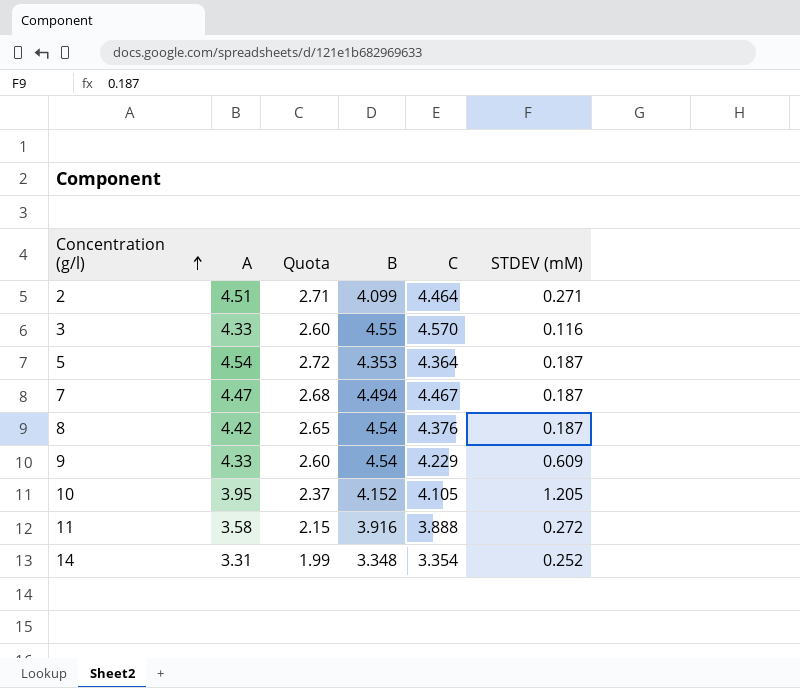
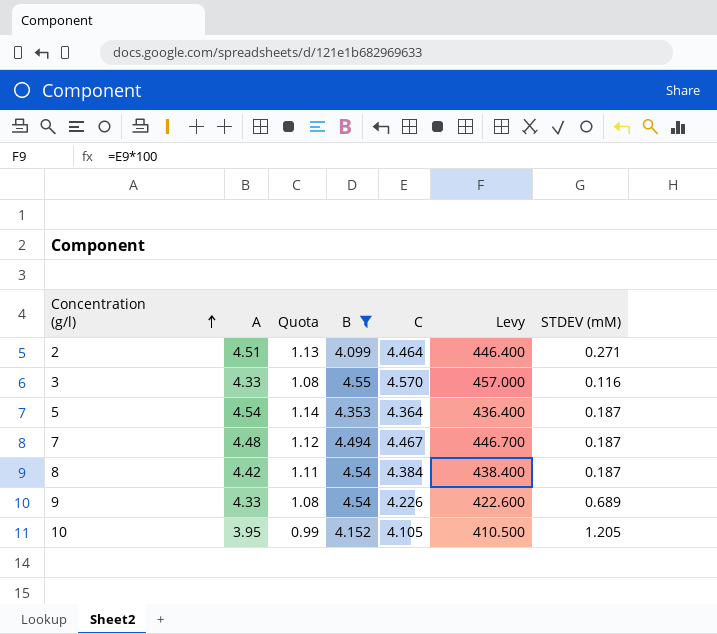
filter: none -> B >= 4.099
column Quota | formula: [A] * 0.6 -> [A] * 0.25
column Levy | formula: none -> [C] * 100
7 | A: 4.47 -> 4.48
8 | C: 4.376 -> 4.384
9 | C: 4.229 -> 4.226
9 | STDEV (mM): 0.609 -> 0.689

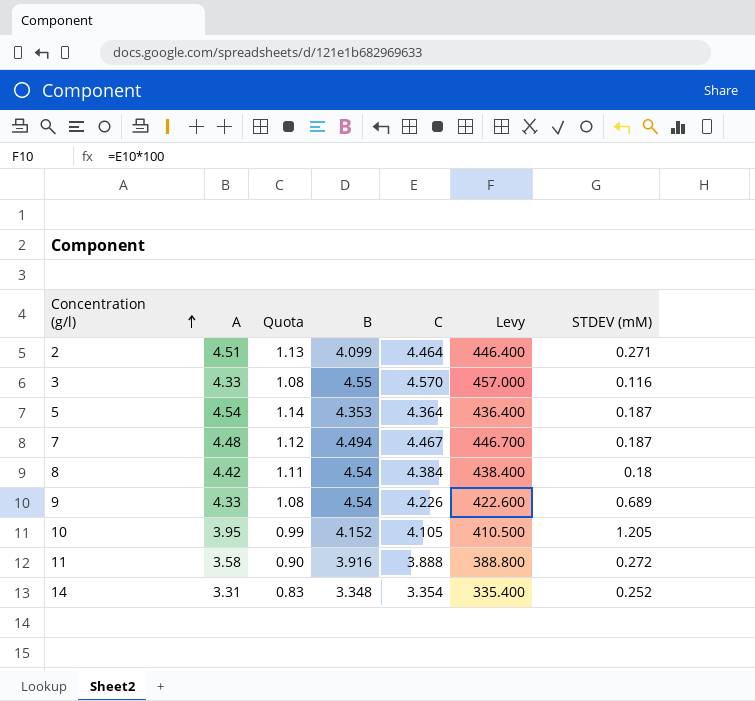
filter: B >= 4.099 -> none
8 | STDEV (mM): 0.187 -> 0.18

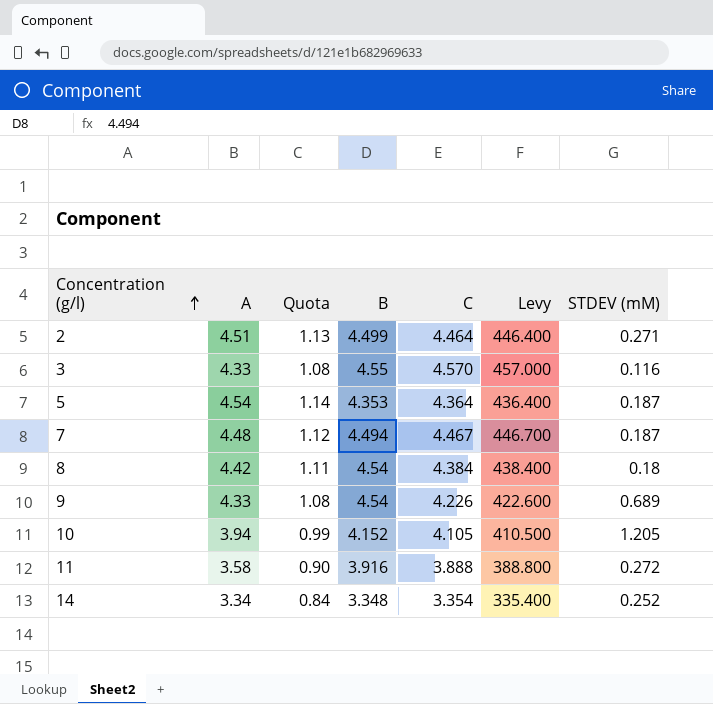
2 | B: 4.099 -> 4.499
10 | A: 3.95 -> 3.94
14 | A: 3.31 -> 3.34
14 | Quota: 0.83 -> 0.84

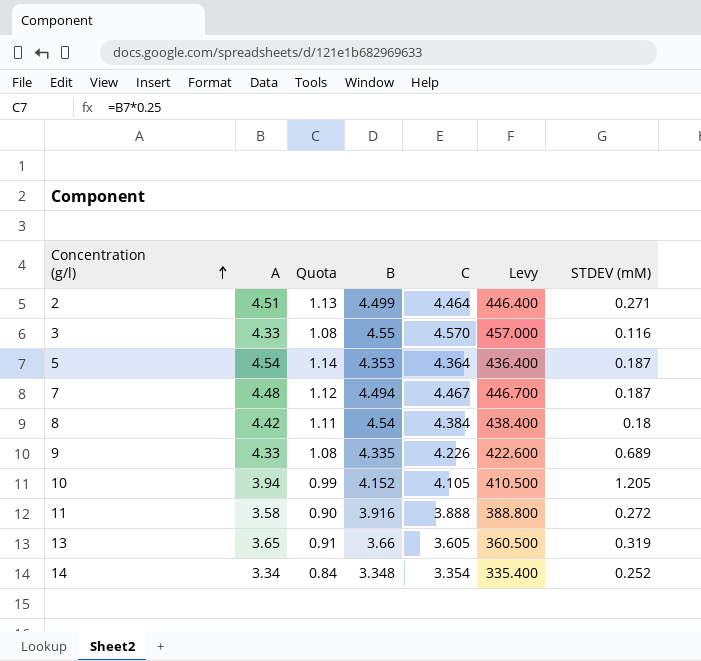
9 | B: 4.54 -> 4.335
row 13: none -> 3.65 | 0.91 | 3.66 | 3.605 | 360.500 | 0.319

